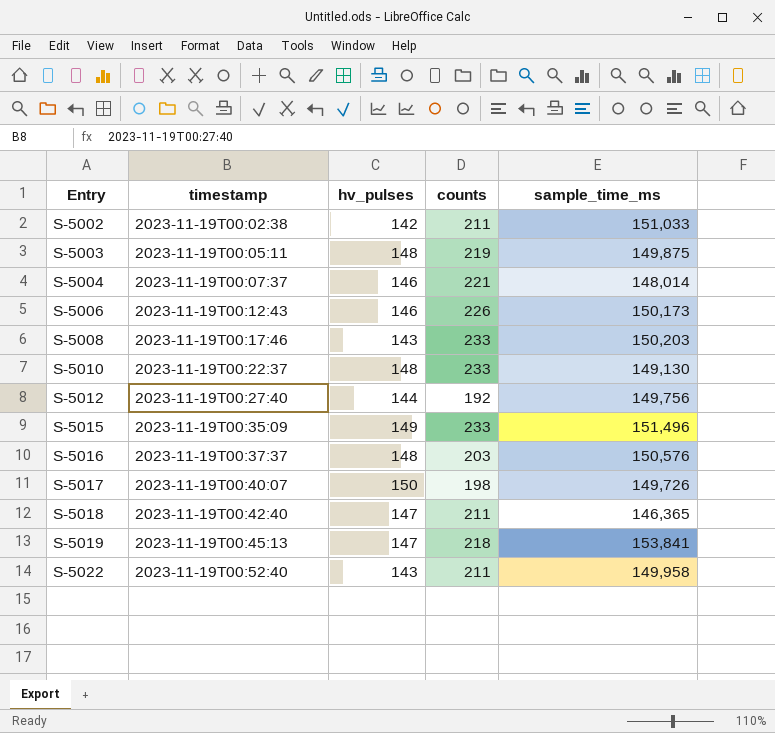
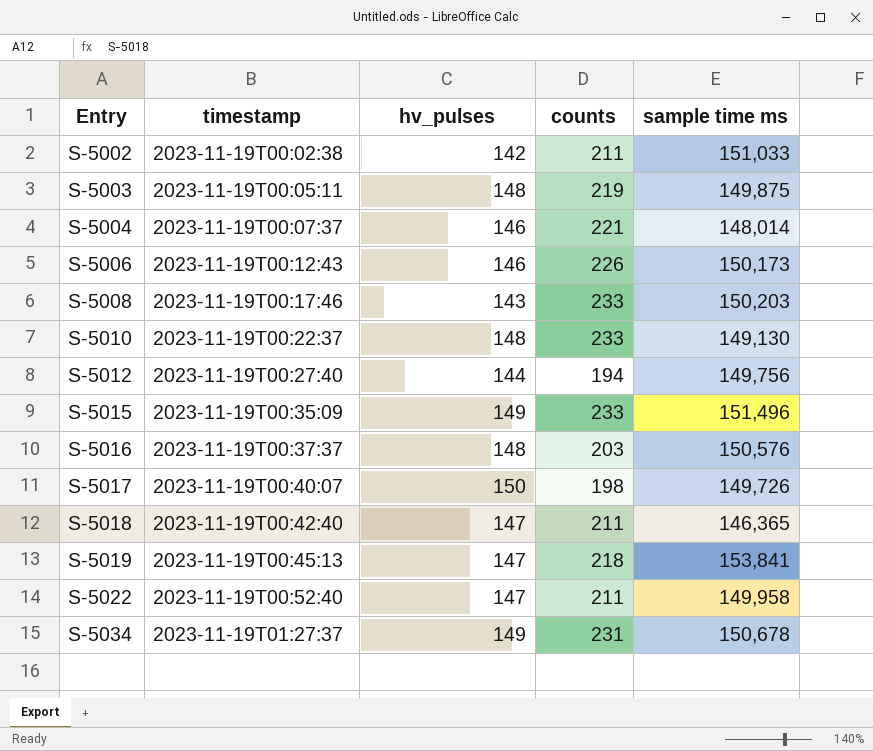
column name: sample_time_ms -> sample time ms
S-5012 | counts: 192 -> 194
S-5022 | hv_pulses: 143 -> 147
row S-5034: none -> 2023-11-19T01:27:37 | 149 | 231 | 150,678

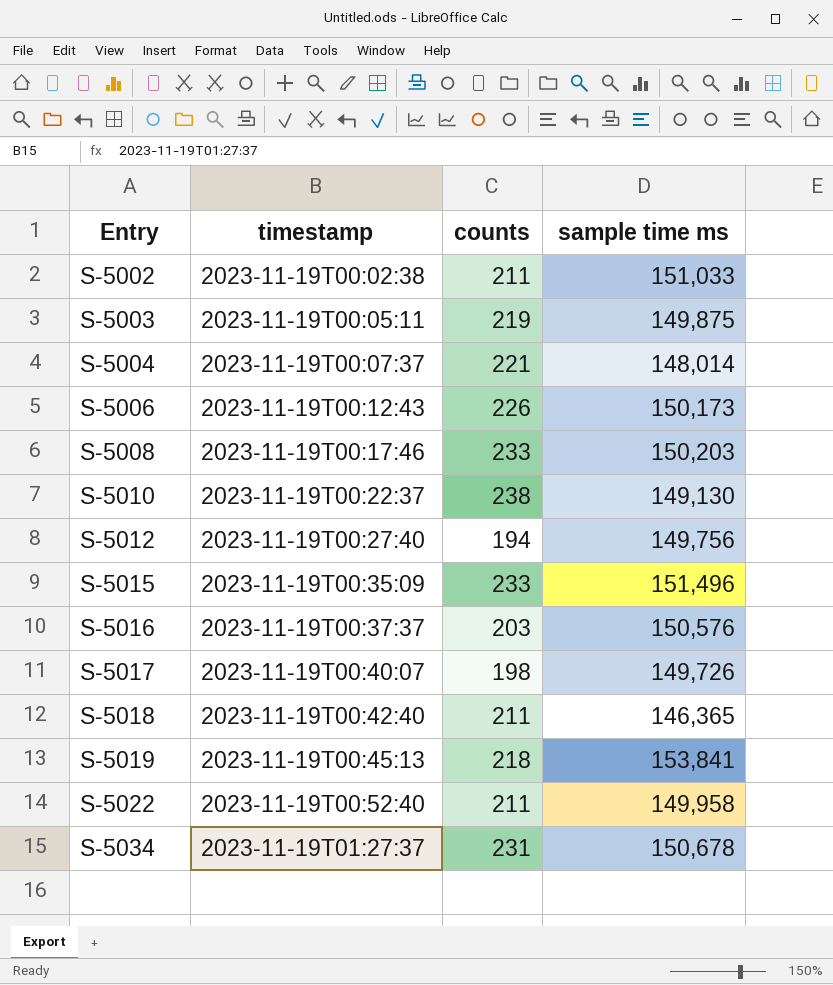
column hv_pulses | position: 3 -> none
S-5010 | counts: 233 -> 238

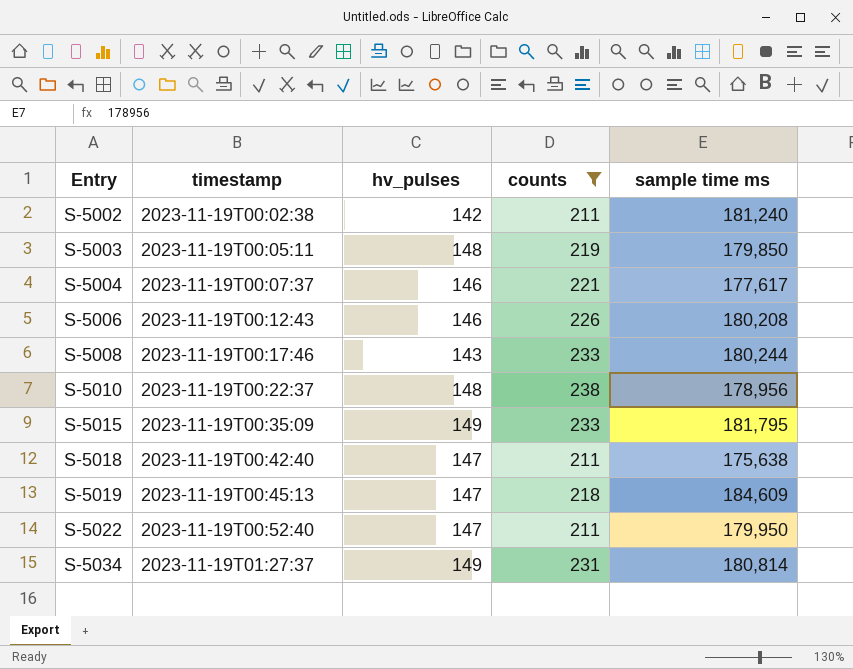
filter: none -> counts >= 211
column hv_pulses | position: none -> 3
S-5002 | sample time ms: 151,033 -> 181,240
S-5003 | sample time ms: 149,875 -> 179,850
S-5004 | sample time ms: 148,014 -> 177,617
S-5006 | sample time ms: 150,173 -> 180,208
S-5008 | sample time ms: 150,203 -> 180,244
S-5010 | sample time ms: 149,130 -> 178,956
S-5015 | sample time ms: 151,496 -> 181,795
S-5018 | sample time ms: 146,365 -> 175,638
S-5019 | sample time ms: 153,841 -> 184,609
S-5022 | sample time ms: 149,958 -> 179,950
S-5034 | sample time ms: 150,678 -> 180,814

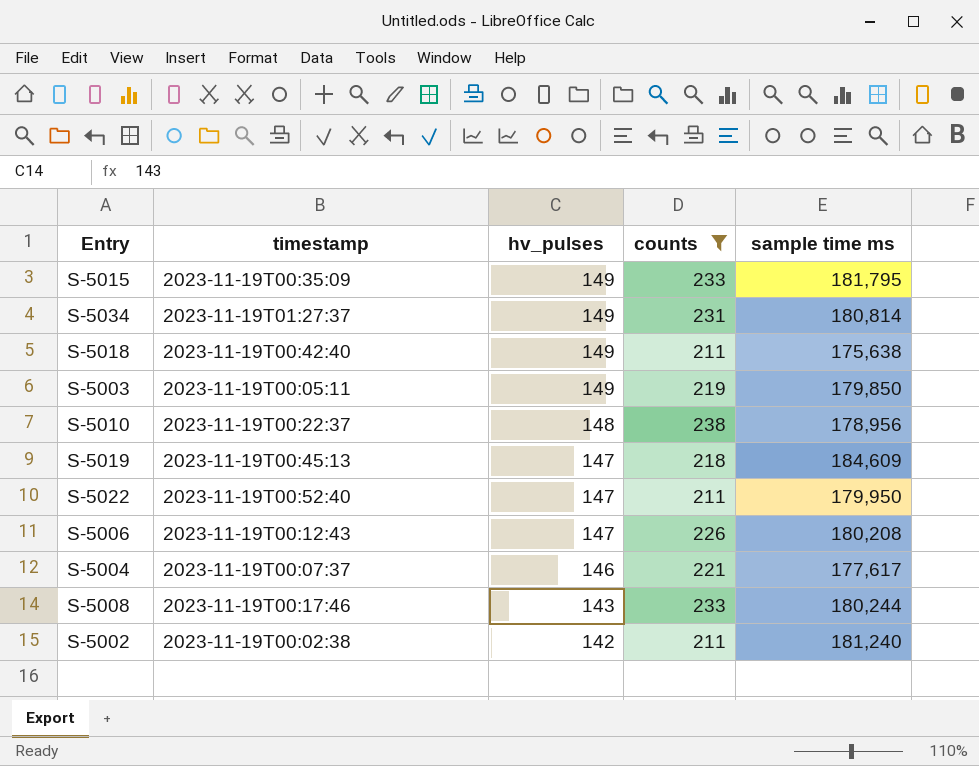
row order: Entry ascending -> hv_pulses descending
S-5018 | hv_pulses: 147 -> 149
S-5003 | hv_pulses: 148 -> 149
S-5006 | hv_pulses: 146 -> 147

